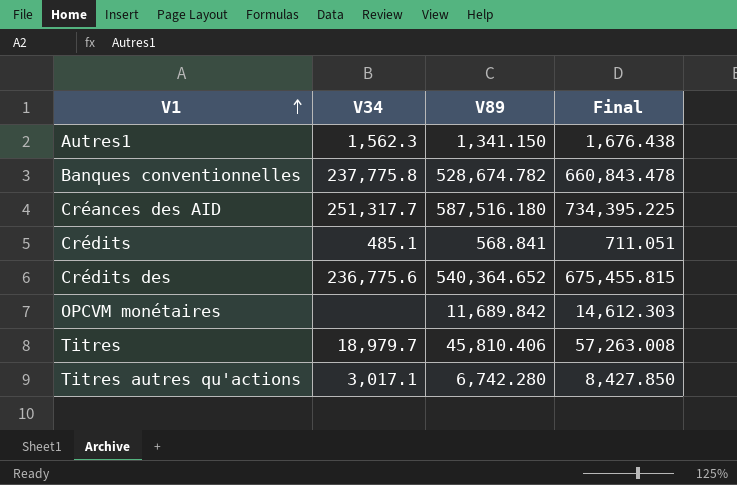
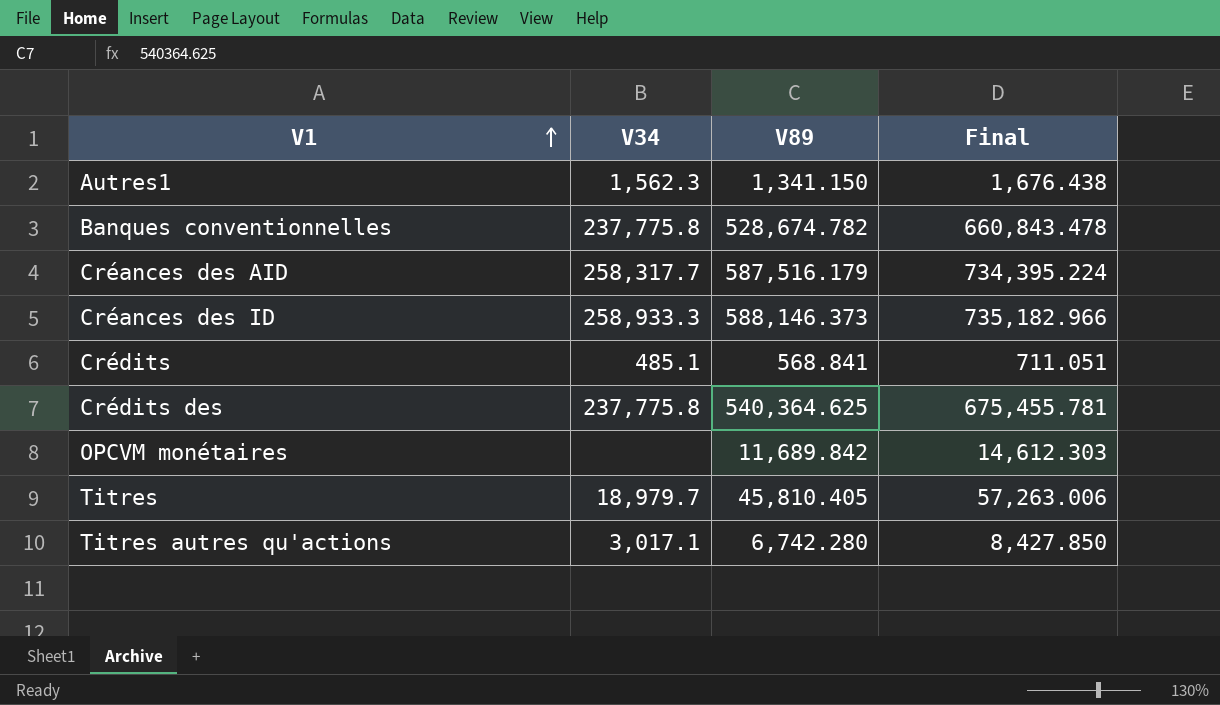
Créances des AID | V34: 251,317.7 -> 258,317.7
Créances des AID | V89: 587,516.180 -> 587,516.179
Créances des AID | Final: 734,395.225 -> 734,395.224
row Créances des ID: none -> 258,933.3 | 588,146.373 | 735,182.966
Crédits des | V34: 236,775.6 -> 237,775.8
Crédits des | V89: 540,364.652 -> 540,364.625
Crédits des | Final: 675,455.815 -> 675,455.781
Titres | V89: 45,810.406 -> 45,810.405
Titres | Final: 57,263.008 -> 57,263.006

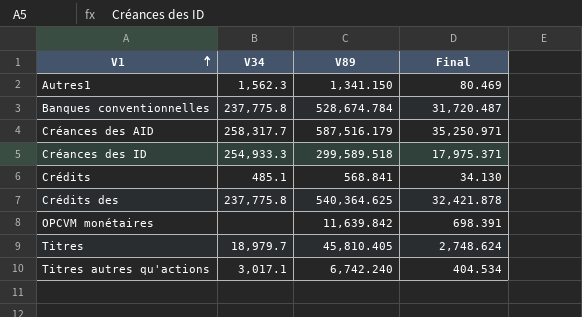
column Final | formula: [V89] * 1.25 -> [V89] * 0.06
Banques conventionnelles | V89: 528,674.782 -> 528,674.784
Créances des ID | V34: 258,933.3 -> 254,933.3
Créances des ID | V89: 588,146.373 -> 299,589.518
OPCVM monétaires | V89: 11,689.842 -> 11,639.842
Titres autres qu'actions | V89: 6,742.280 -> 6,742.240

